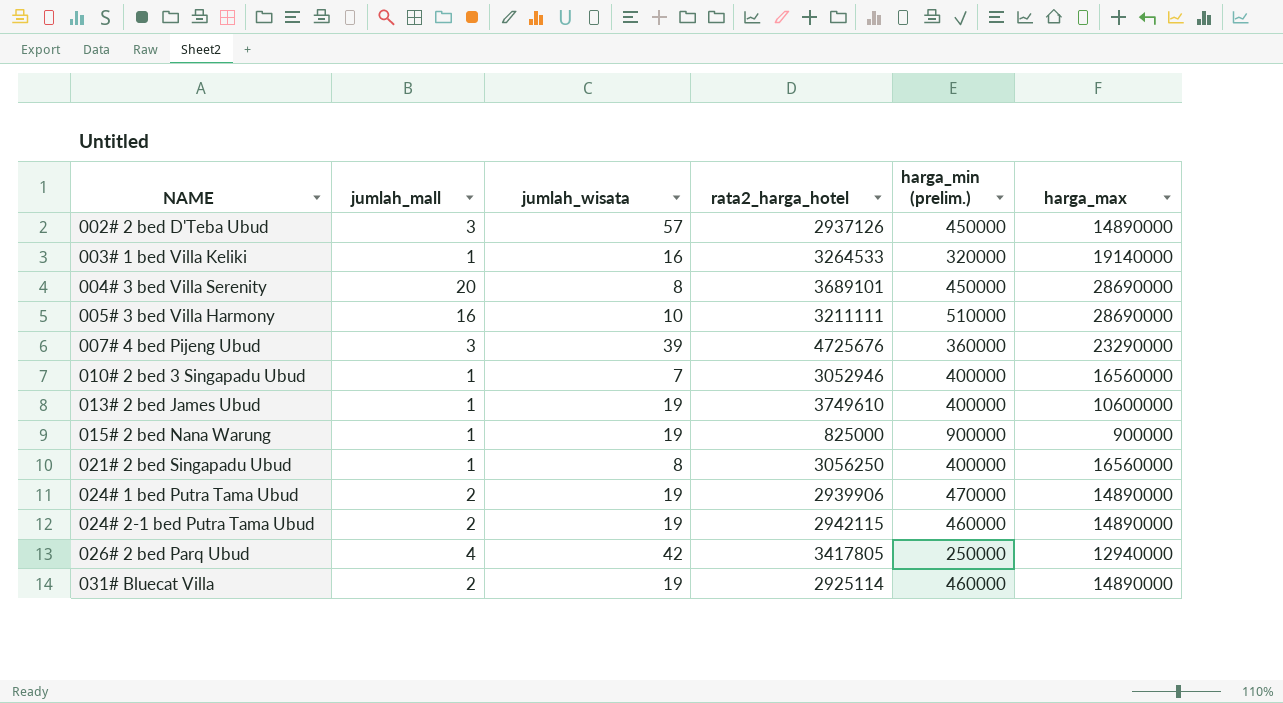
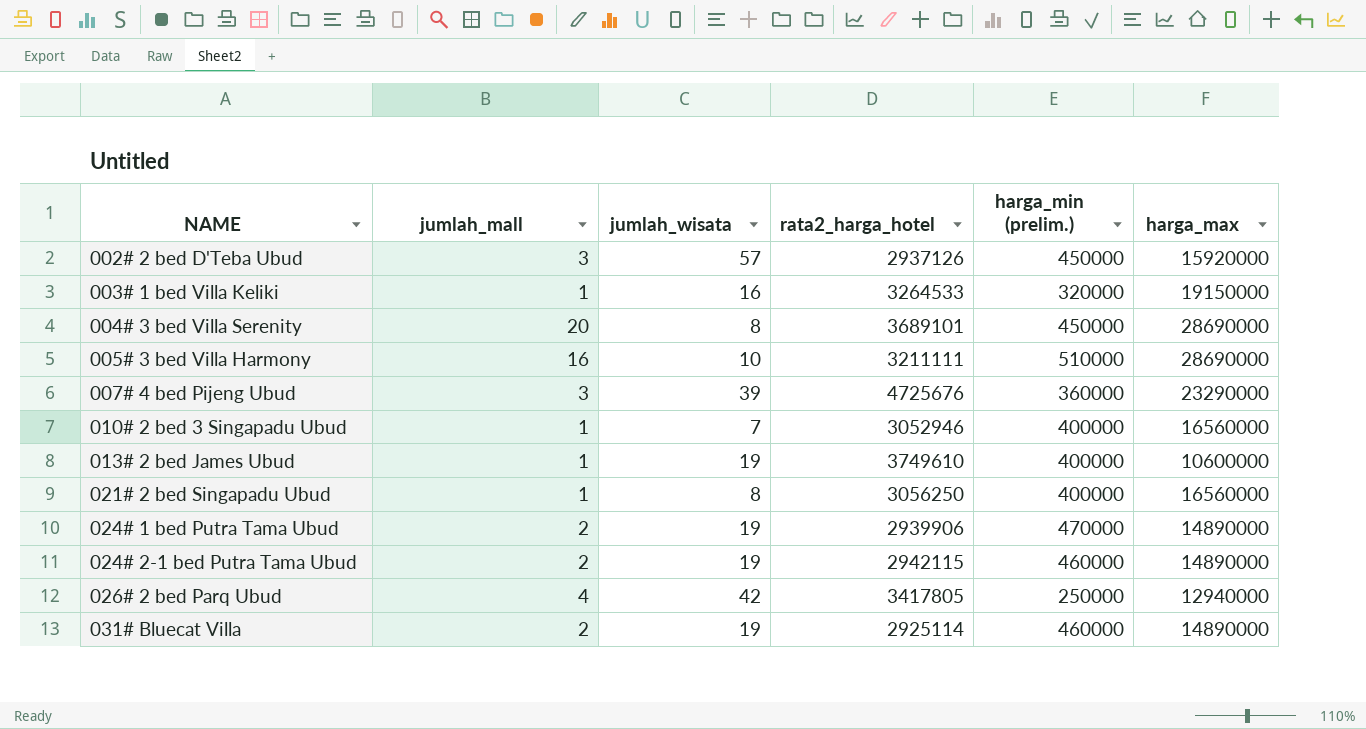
row 015# 2 bed Nana Warung: 1 | 19 | 825000 | 900000 | 900000 -> none
002# 2 bed D'Teba Ubud | harga_max: 14890000 -> 15920000
003# 1 bed Villa Keliki | harga_max: 19140000 -> 19150000

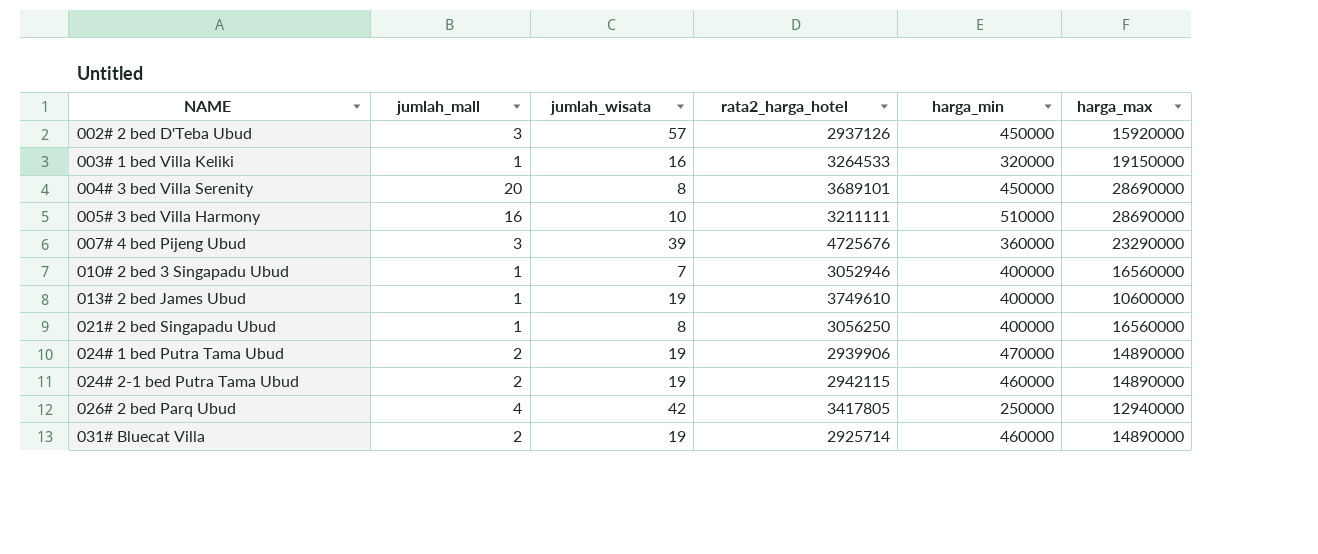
column name: harga_min (prelim.) -> harga_min
031# Bluecat Villa | rata2_harga_hotel: 2925114 -> 2925714

